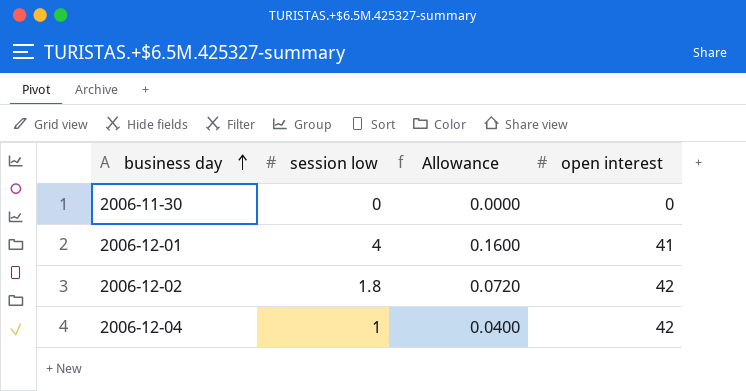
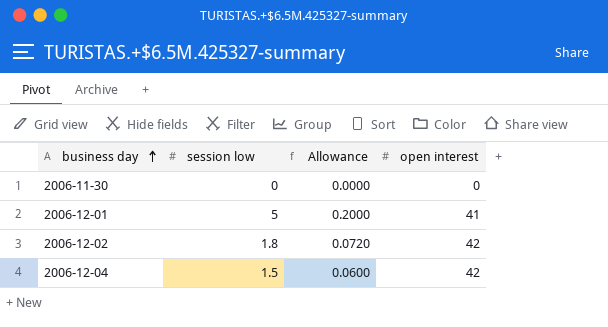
2006-12-01 | session low: 4 -> 5
2006-12-01 | Allowance: 0.1600 -> 0.2000
2006-12-04 | session low: 1 -> 1.5
2006-12-04 | Allowance: 0.0400 -> 0.0600

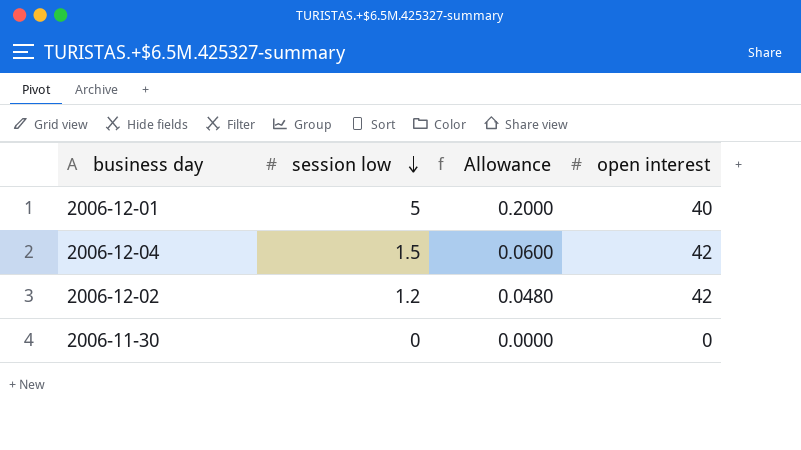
row order: business day ascending -> session low descending
2006-12-01 | open interest: 41 -> 40
2006-12-02 | session low: 1.8 -> 1.2
2006-12-02 | Allowance: 0.0720 -> 0.0480

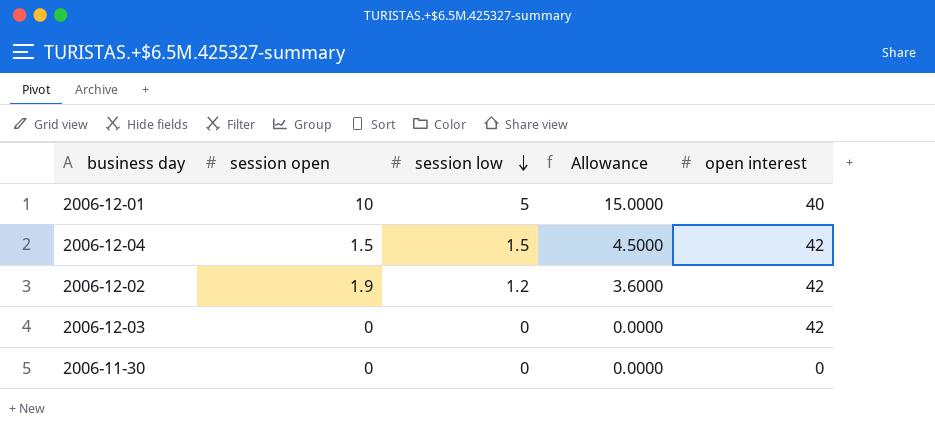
column session open | position: none -> 2
column Allowance | formula: [session low] * 0.04 -> [session low] * 3
row 2006-12-03: none -> 0 | 0 | 0.0000 | 42

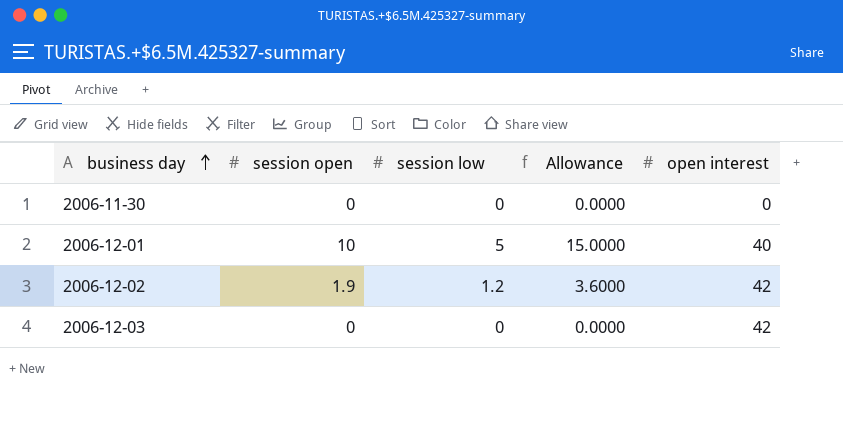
row order: session low descending -> business day ascending
row 2006-12-04: 1.5 | 1.5 | 4.5000 | 42 -> none

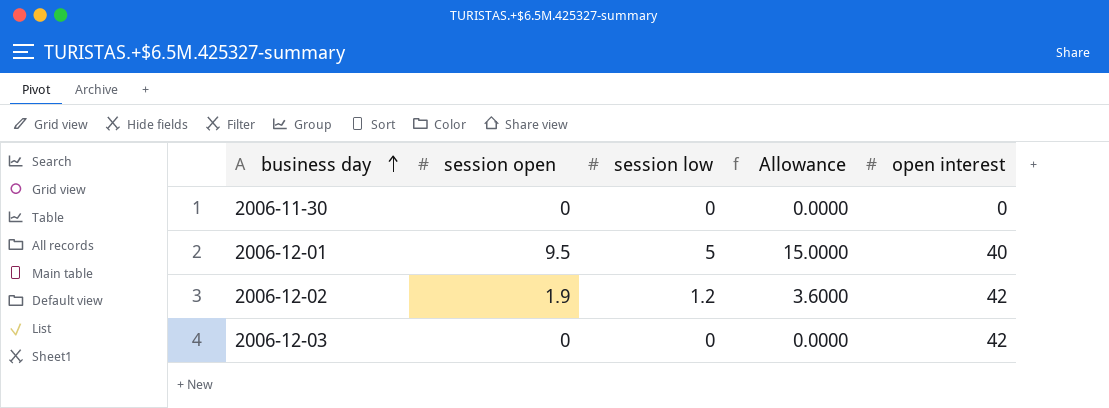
2006-12-01 | session open: 10 -> 9.5

